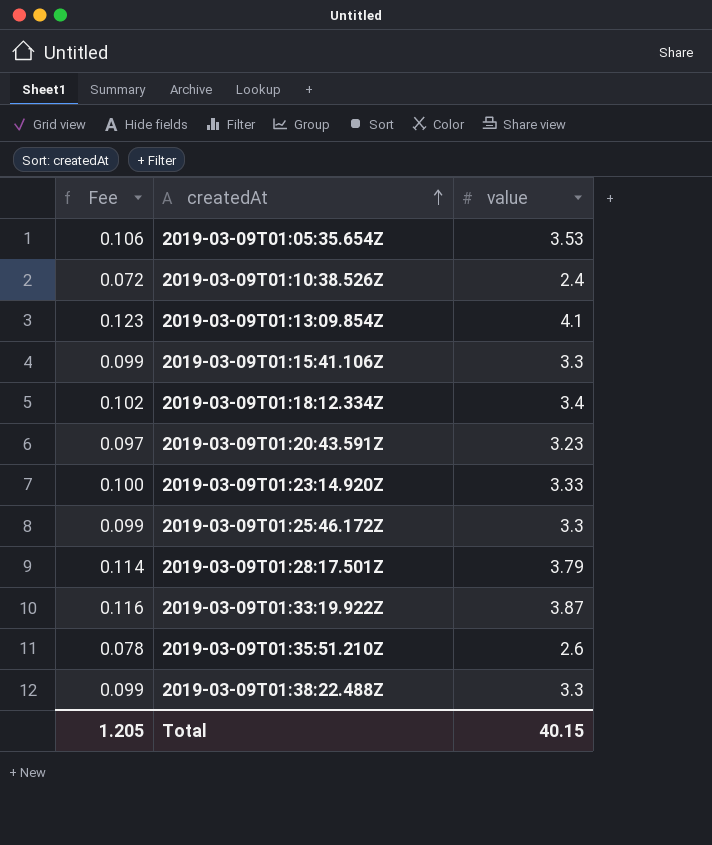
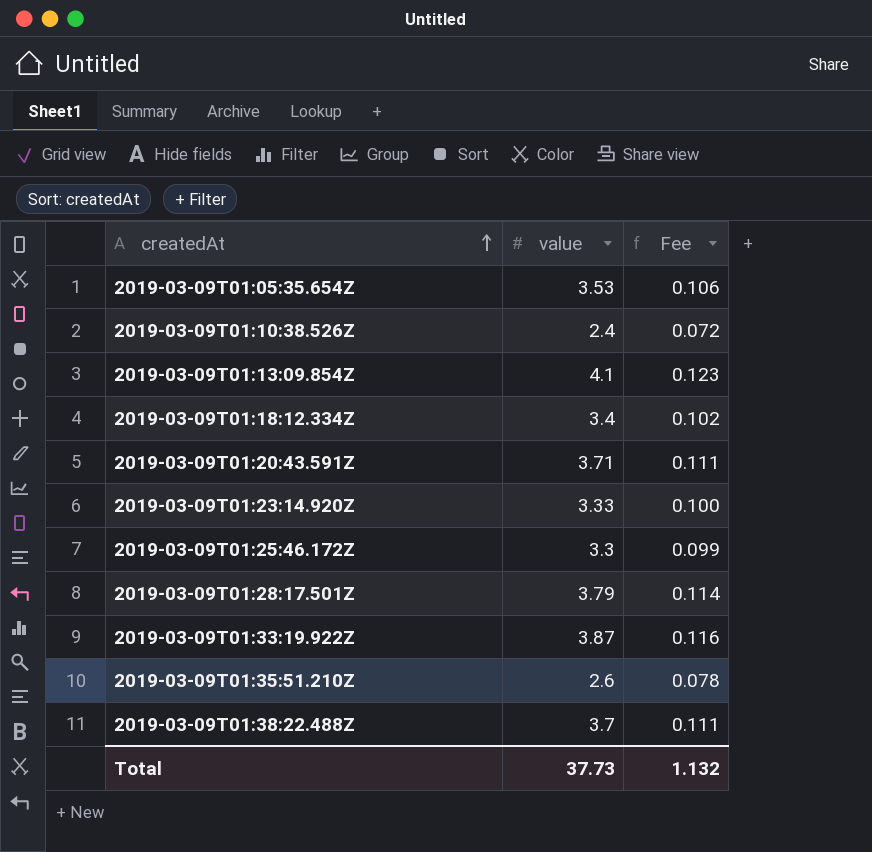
column Fee | position: 1 -> 3
row 2019-03-09T01:15:41.106Z: 0.099 | 3.3 -> none
2019-03-09T01:20:43.591Z | value: 3.23 -> 3.71
2019-03-09T01:20:43.591Z | Fee: 0.097 -> 0.111
2019-03-09T01:38:22.488Z | value: 3.3 -> 3.7
2019-03-09T01:38:22.488Z | Fee: 0.099 -> 0.111
Total | value: 40.15 -> 37.73
Total | Fee: 1.205 -> 1.132

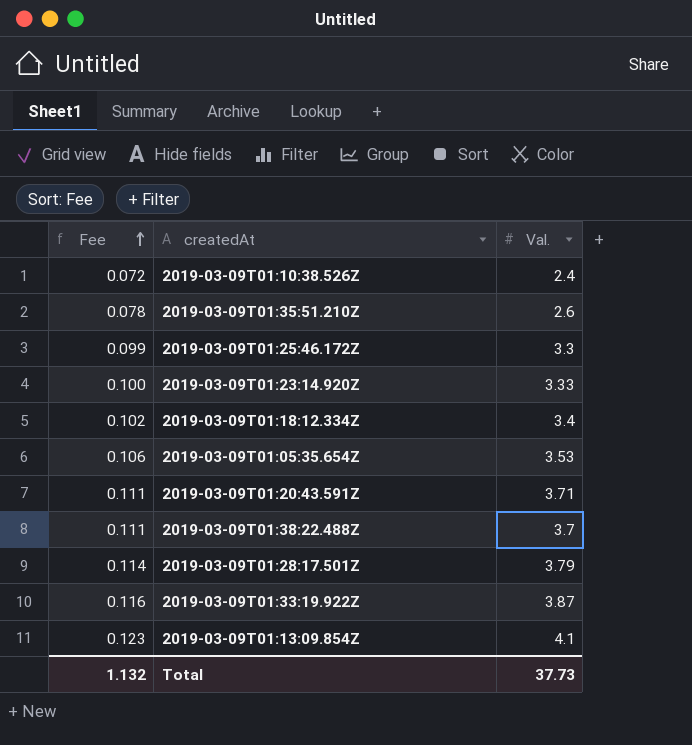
row order: createdAt ascending -> Fee ascending
column Fee | position: 3 -> 1
column name: value -> Val.

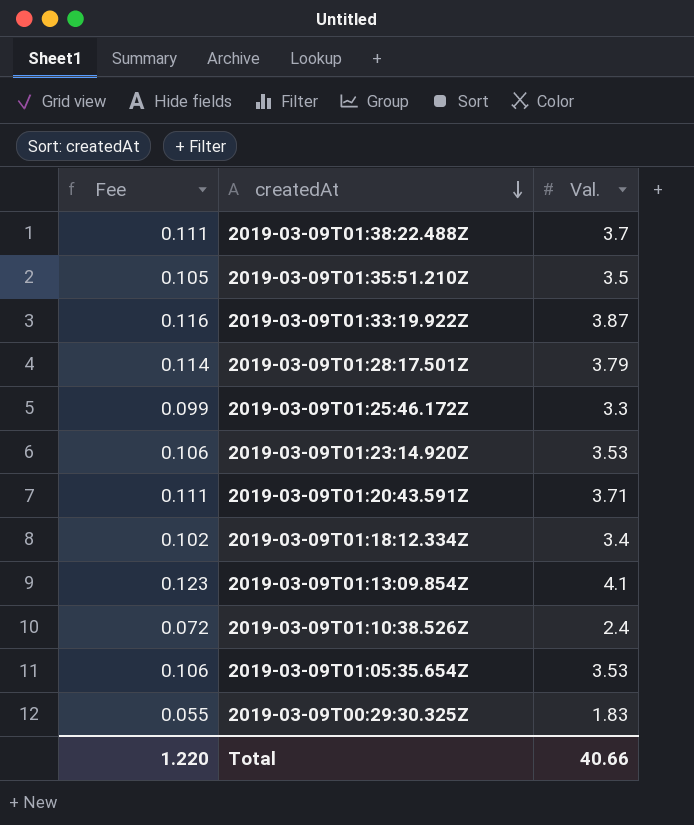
row order: Fee ascending -> createdAt descending
2019-03-09T01:35:51.210Z | Fee: 0.078 -> 0.105
2019-03-09T01:35:51.210Z | Val.: 2.6 -> 3.5
2019-03-09T01:23:14.920Z | Fee: 0.100 -> 0.106
2019-03-09T01:23:14.920Z | Val.: 3.33 -> 3.53
row 2019-03-09T00:29:30.325Z: none -> 0.055 | 1.83
Total | Fee: 1.132 -> 1.220
Total | Val.: 37.73 -> 40.66

